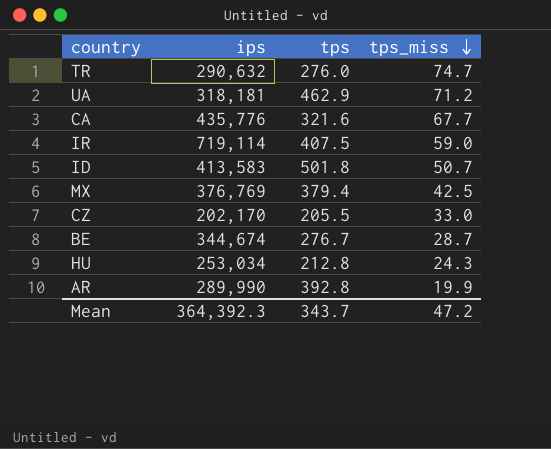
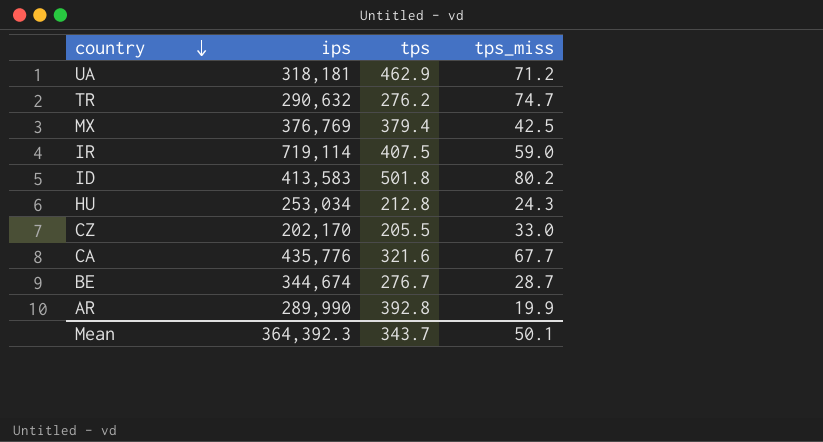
row order: tps_miss descending -> country descending
TR | tps: 276.0 -> 276.2
ID | tps_miss: 50.7 -> 80.2
Mean | tps_miss: 47.2 -> 50.1

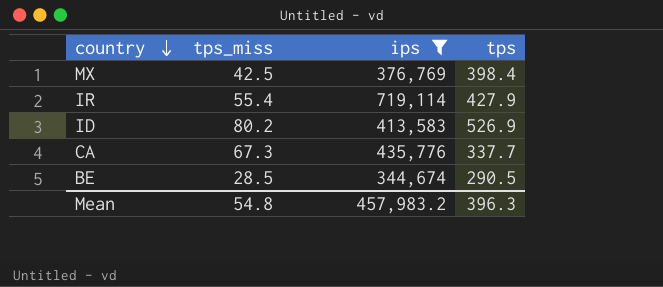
filter: none -> ips >= 344,674
column tps_miss | position: 4 -> 2
MX | tps: 379.4 -> 398.4
IR | tps_miss: 59.0 -> 55.4
IR | tps: 407.5 -> 427.9
ID | tps: 501.8 -> 526.9
CA | tps_miss: 67.7 -> 67.3
CA | tps: 321.6 -> 337.7
BE | tps_miss: 28.7 -> 28.5
BE | tps: 276.7 -> 290.5
Mean | tps_miss: 50.1 -> 54.8
Mean | ips: 364,392.3 -> 457,983.2
Mean | tps: 343.7 -> 396.3

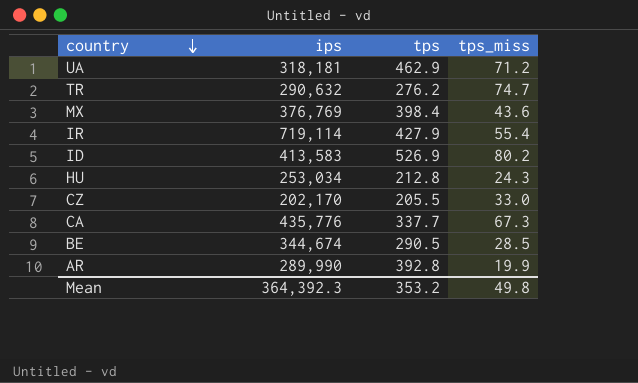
filter: ips >= 344,674 -> none
column tps_miss | position: 2 -> 4
MX | tps_miss: 42.5 -> 43.6
Mean | ips: 457,983.2 -> 364,392.3
Mean | tps: 396.3 -> 353.2
Mean | tps_miss: 54.8 -> 49.8

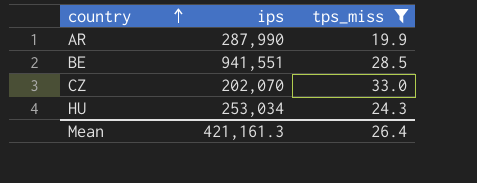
filter: none -> tps_miss <= 33.0
row order: country descending -> country ascending
column tps | position: 3 -> none
AR | ips: 289,990 -> 287,990
BE | ips: 344,674 -> 941,551
CZ | ips: 202,170 -> 202,070
Mean | ips: 364,392.3 -> 421,161.3
Mean | tps_miss: 49.8 -> 26.4

